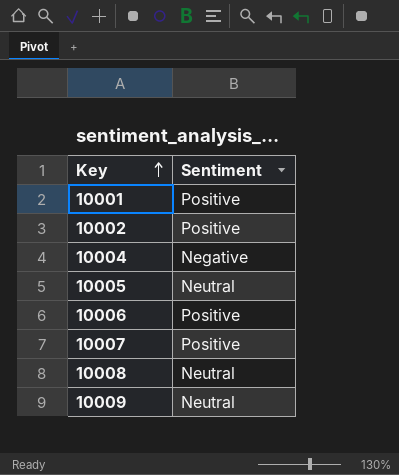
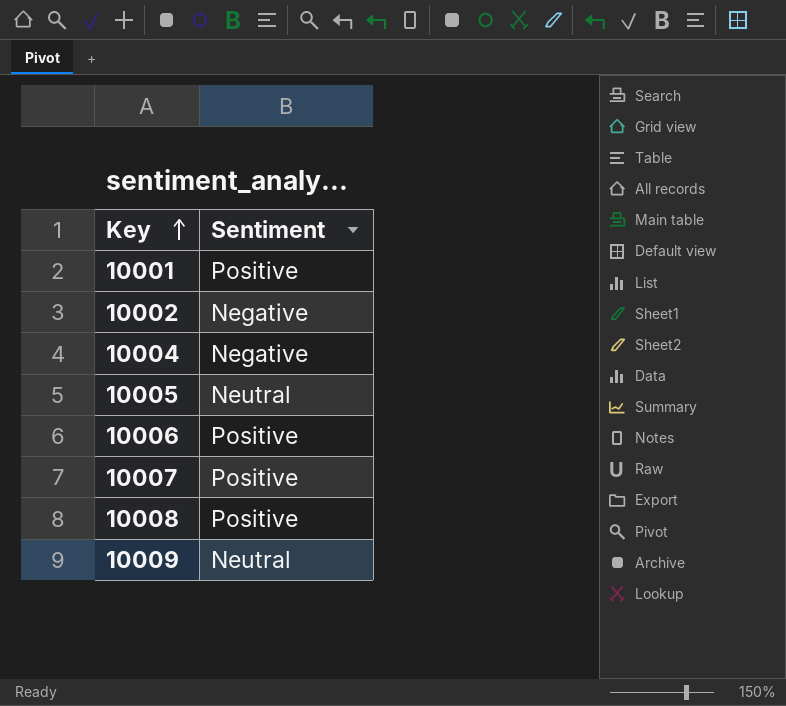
10002 | Sentiment: Positive -> Negative
10008 | Sentiment: Neutral -> Positive

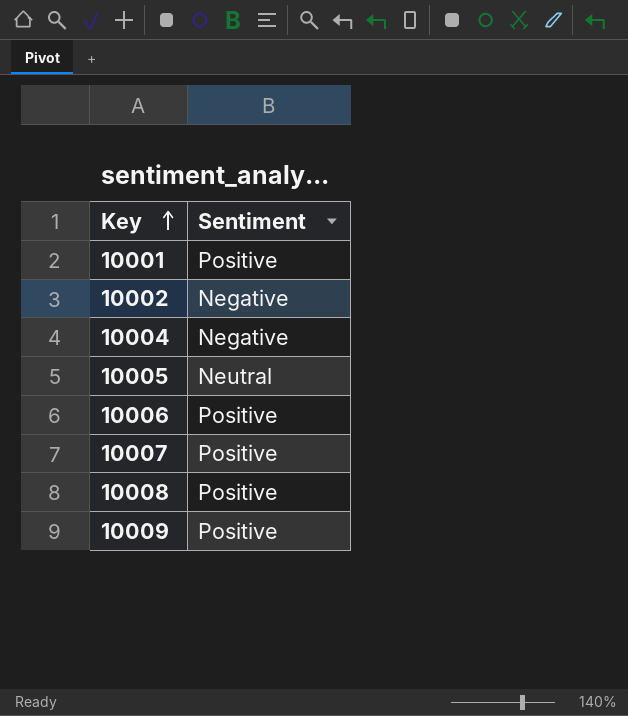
10009 | Sentiment: Neutral -> Positive

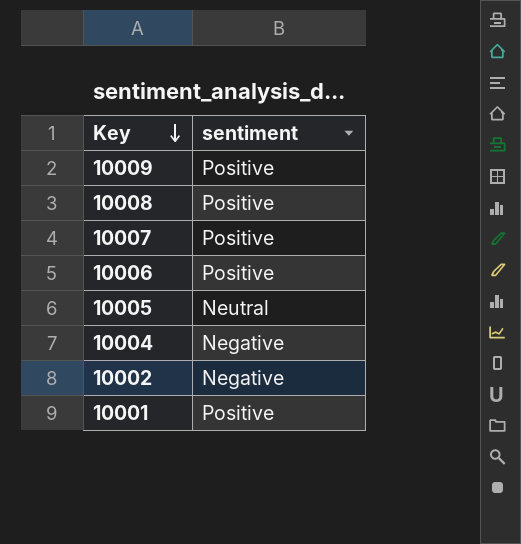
row order: Key ascending -> Key descending
column name: Sentiment -> sentiment

